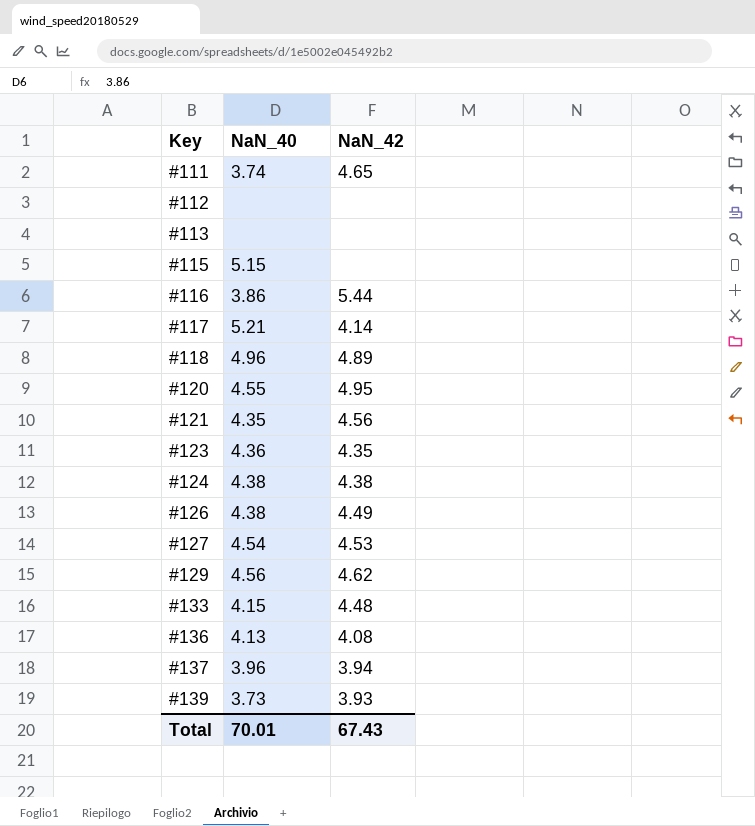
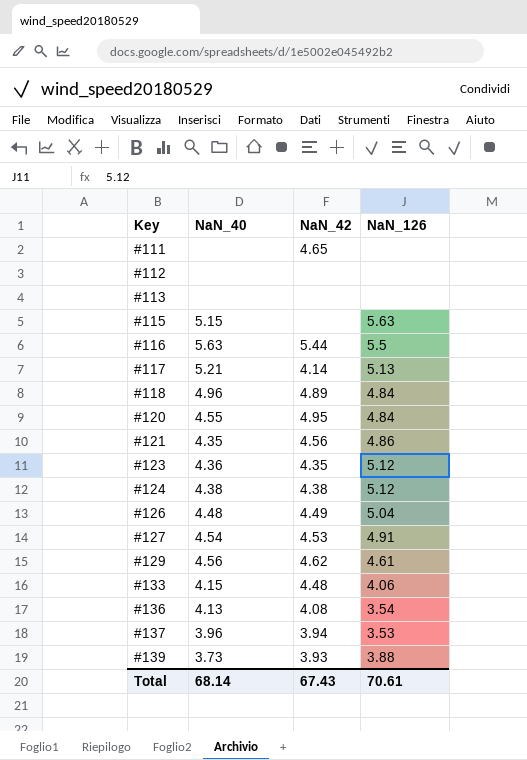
column NaN_126 | position: none -> 4
#111 | NaN_40: 3.74 -> none
#116 | NaN_40: 3.86 -> 5.63
#126 | NaN_40: 4.38 -> 4.48
Total | NaN_40: 70.01 -> 68.14

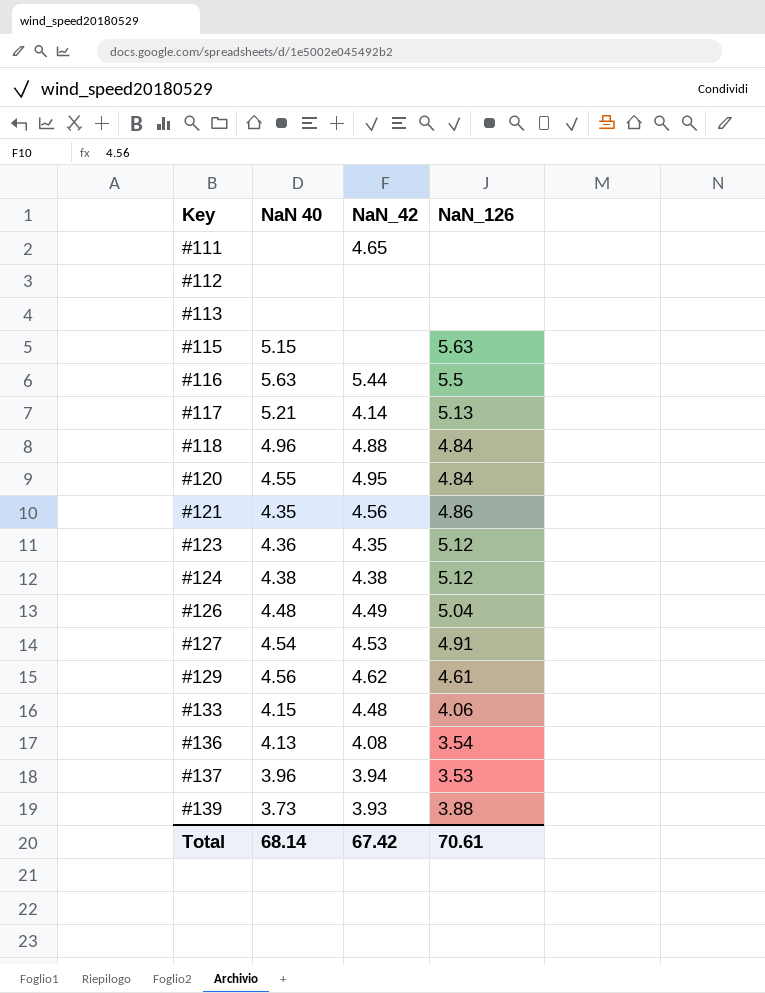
column name: NaN_40 -> NaN 40
#118 | NaN_42: 4.89 -> 4.88
Total | NaN_42: 67.43 -> 67.42

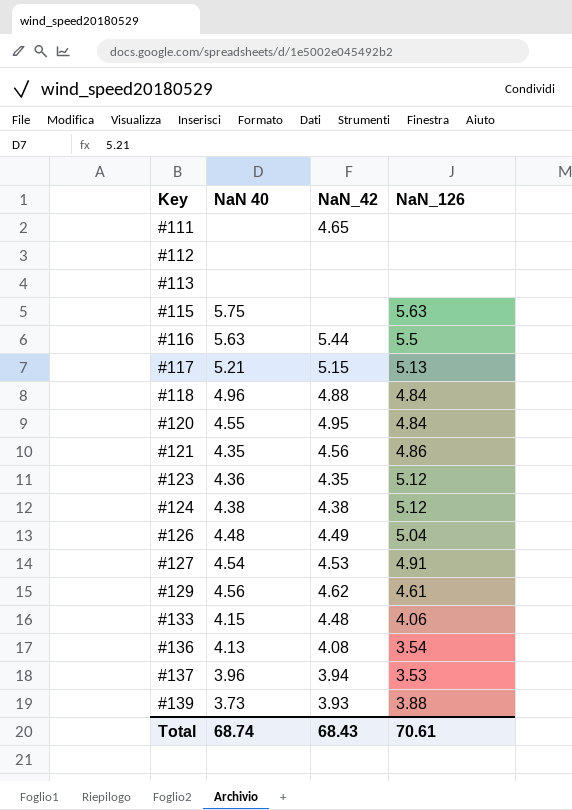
#115 | NaN 40: 5.15 -> 5.75
#117 | NaN_42: 4.14 -> 5.15
Total | NaN 40: 68.14 -> 68.74
Total | NaN_42: 67.42 -> 68.43

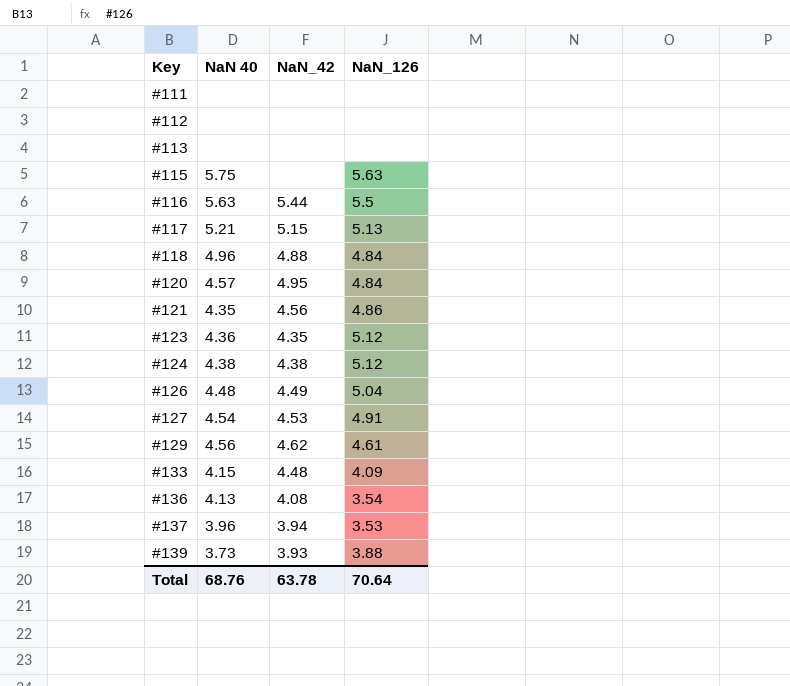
#111 | NaN_42: 4.65 -> none
#120 | NaN 40: 4.55 -> 4.57
#133 | NaN_126: 4.06 -> 4.09
Total | NaN 40: 68.74 -> 68.76
Total | NaN_42: 68.43 -> 63.78
Total | NaN_126: 70.61 -> 70.64

